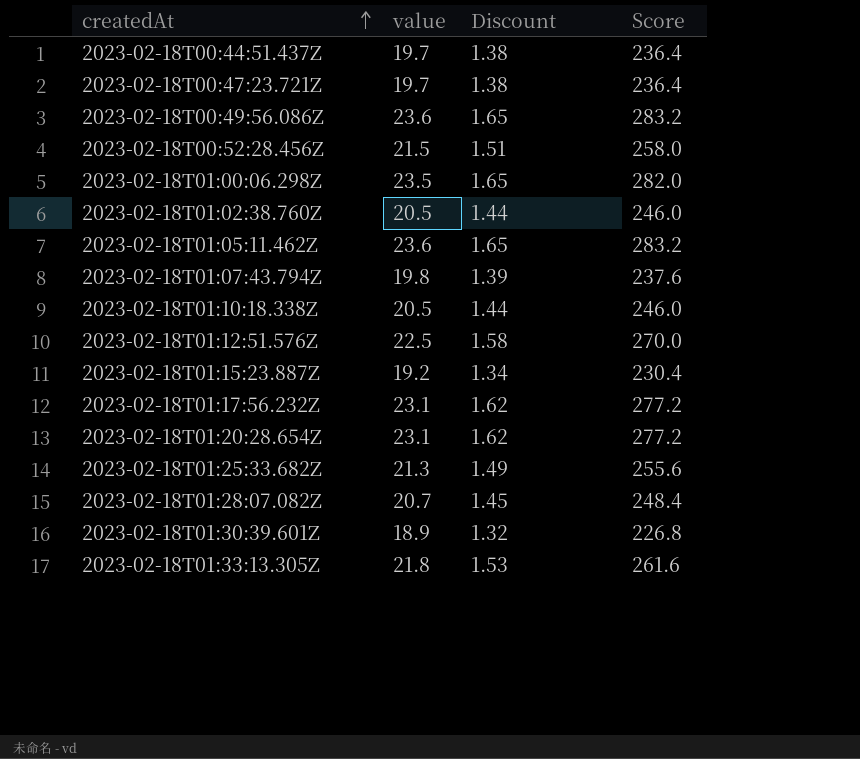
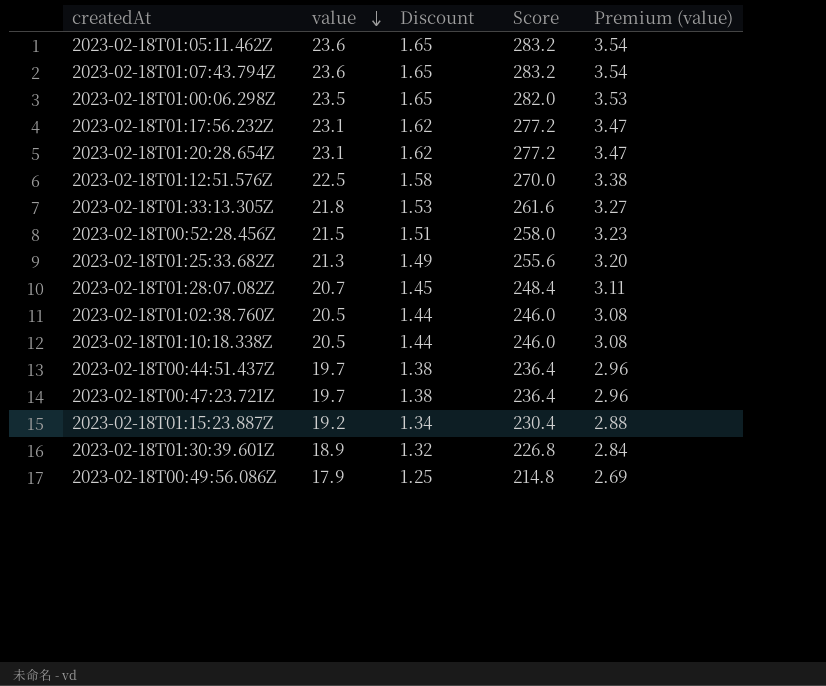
row order: createdAt ascending -> value descending
column Premium (value) | formula: none -> [value] * 0.15
2023-02-18T01:07:43.794Z | value: 19.8 -> 23.6
2023-02-18T01:07:43.794Z | Discount: 1.39 -> 1.65
2023-02-18T01:07:43.794Z | Score: 237.6 -> 283.2
2023-02-18T00:49:56.086Z | value: 23.6 -> 17.9
2023-02-18T00:49:56.086Z | Discount: 1.65 -> 1.25
2023-02-18T00:49:56.086Z | Score: 283.2 -> 214.8

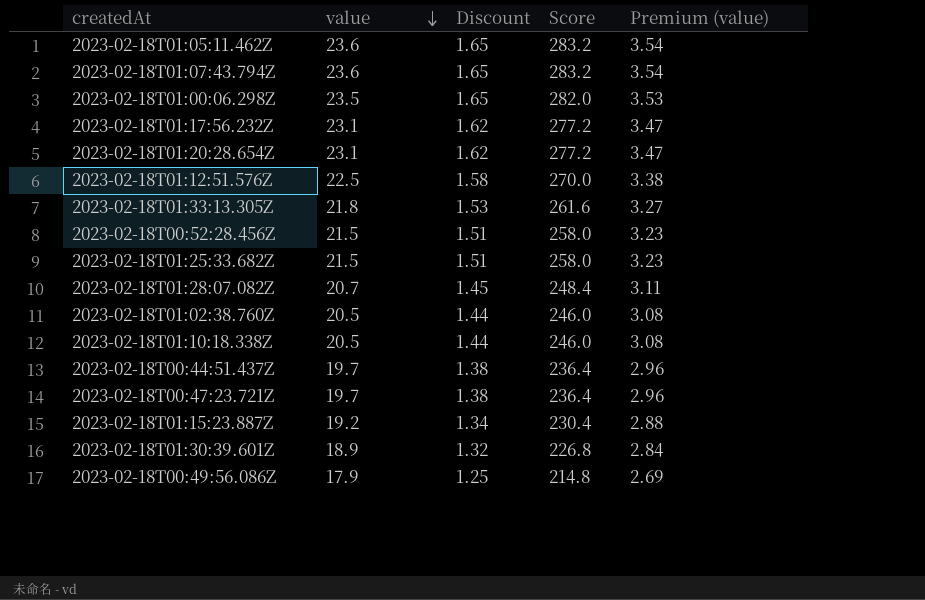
2023-02-18T01:25:33.682Z | value: 21.3 -> 21.5
2023-02-18T01:25:33.682Z | Discount: 1.49 -> 1.51
2023-02-18T01:25:33.682Z | Score: 255.6 -> 258.0
2023-02-18T01:25:33.682Z | Premium (value): 3.20 -> 3.23

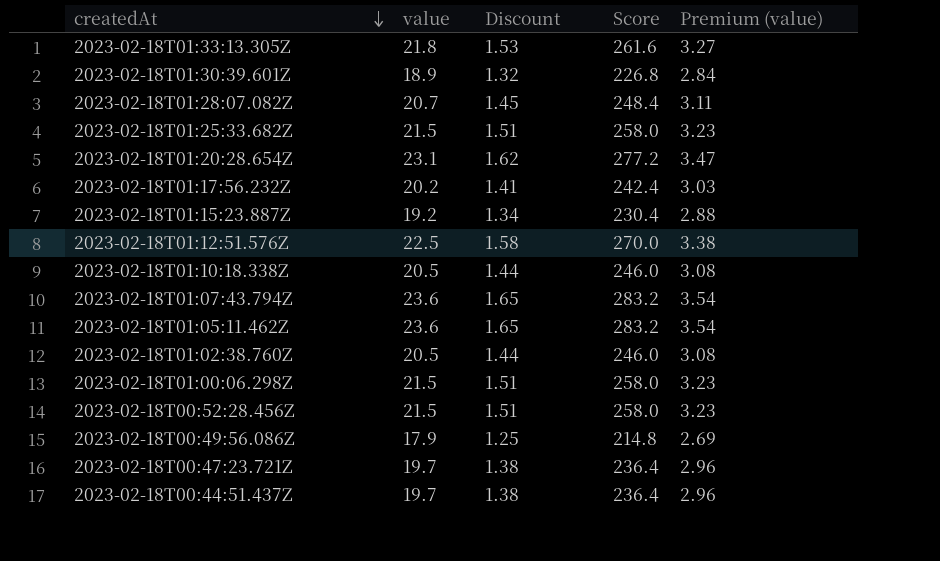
row order: value descending -> createdAt descending
2023-02-18T01:17:56.232Z | value: 23.1 -> 20.2
2023-02-18T01:17:56.232Z | Discount: 1.62 -> 1.41
2023-02-18T01:17:56.232Z | Score: 277.2 -> 242.4
2023-02-18T01:17:56.232Z | Premium (value): 3.47 -> 3.03
2023-02-18T01:00:06.298Z | value: 23.5 -> 21.5
2023-02-18T01:00:06.298Z | Discount: 1.65 -> 1.51
2023-02-18T01:00:06.298Z | Score: 282.0 -> 258.0
2023-02-18T01:00:06.298Z | Premium (value): 3.53 -> 3.23

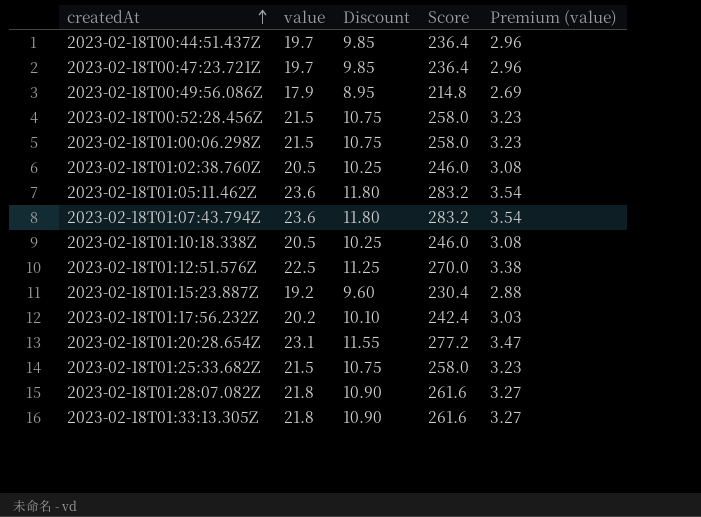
row order: createdAt descending -> createdAt ascending
column Discount | formula: [value] * 0.07 -> [value] * 0.5
row 2023-02-18T01:30:39.601Z: 18.9 | 1.32 | 226.8 | 2.84 -> none
2023-02-18T01:28:07.082Z | value: 20.7 -> 21.8
2023-02-18T01:28:07.082Z | Score: 248.4 -> 261.6
2023-02-18T01:28:07.082Z | Premium (value): 3.11 -> 3.27

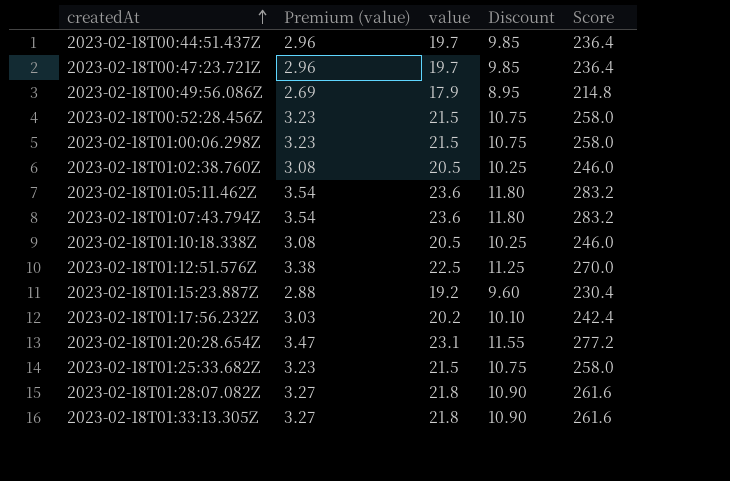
column Premium (value) | position: 5 -> 2

